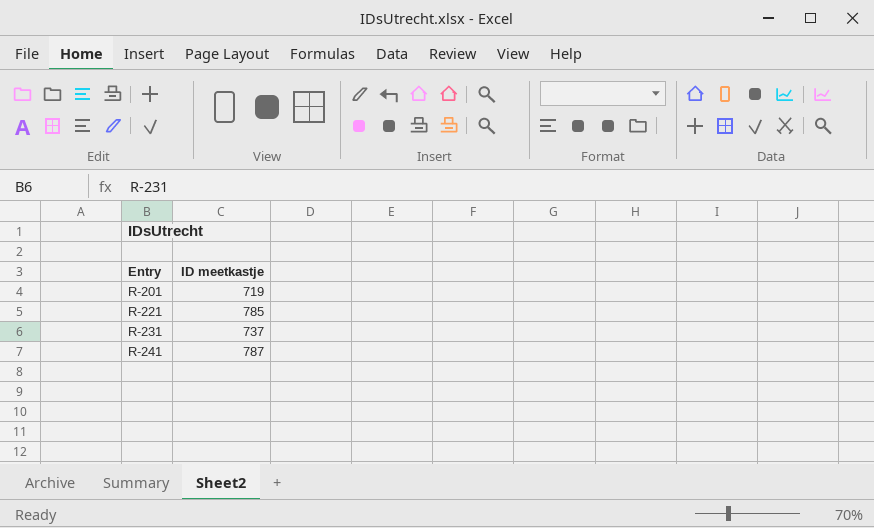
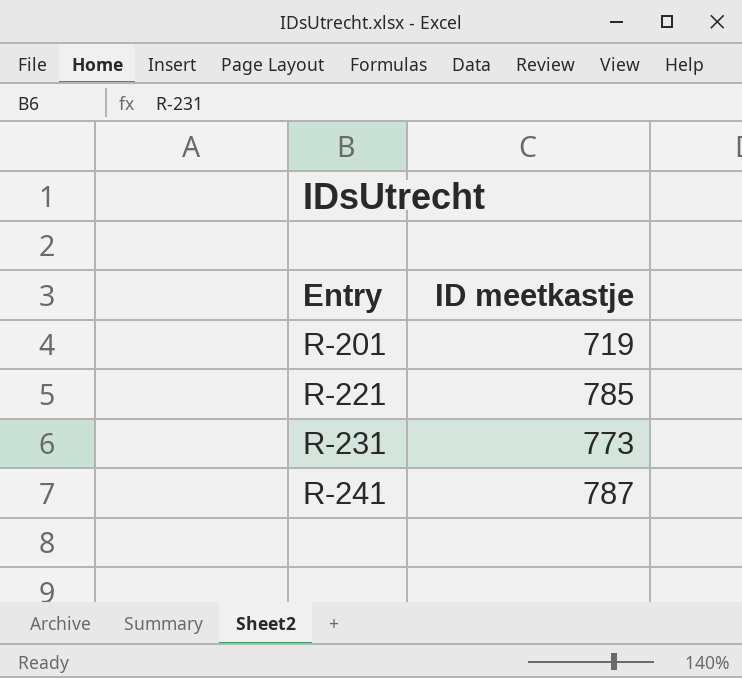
R-231 | ID meetkastje: 737 -> 773

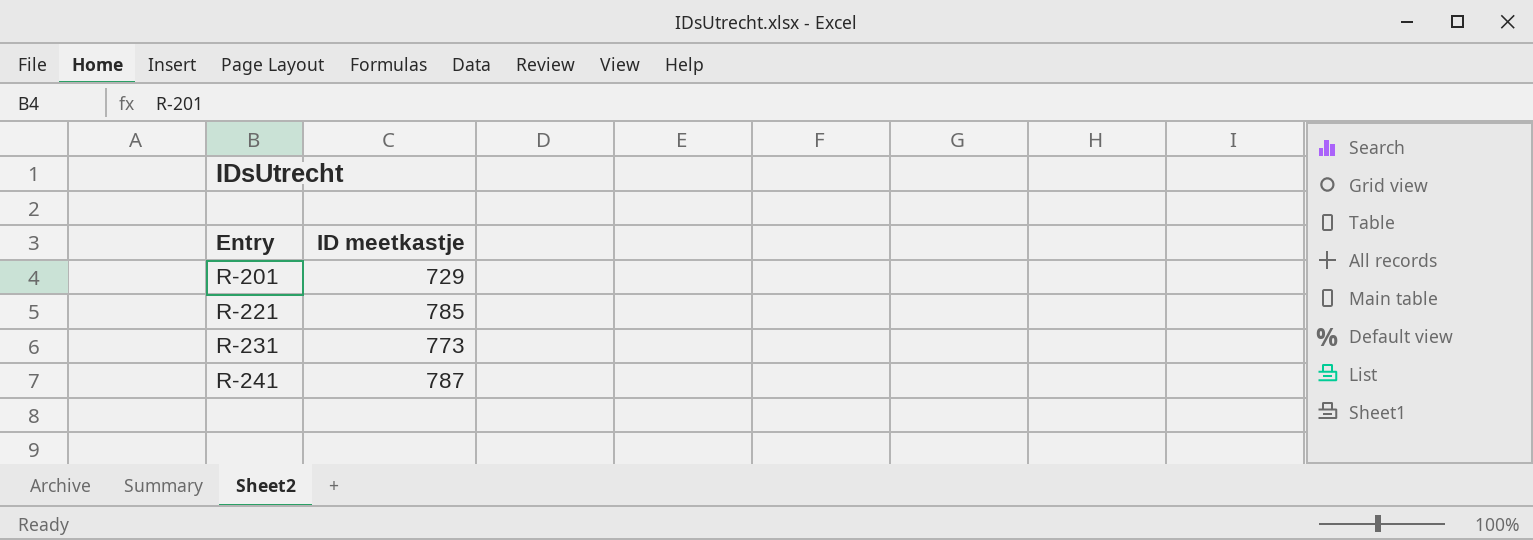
R-201 | ID meetkastje: 719 -> 729

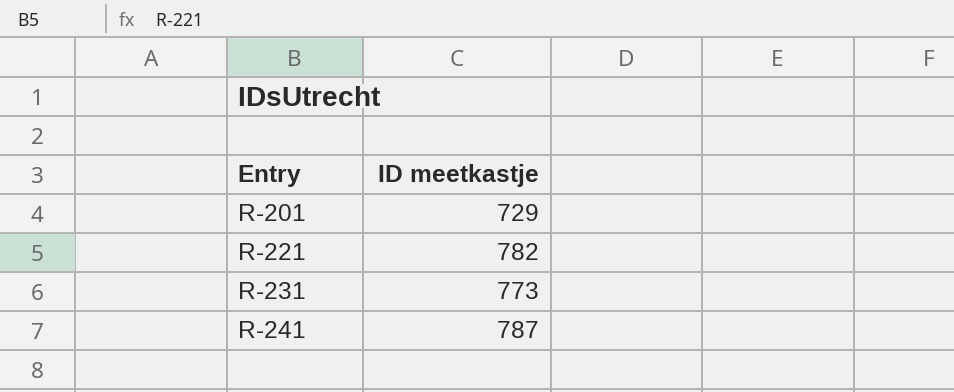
R-221 | ID meetkastje: 785 -> 782

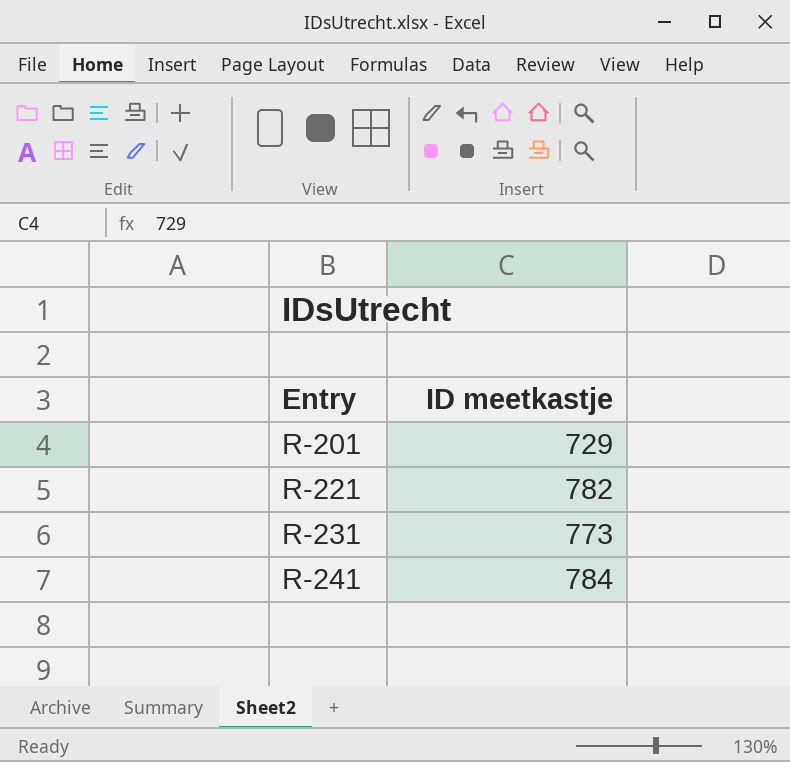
R-241 | ID meetkastje: 787 -> 784

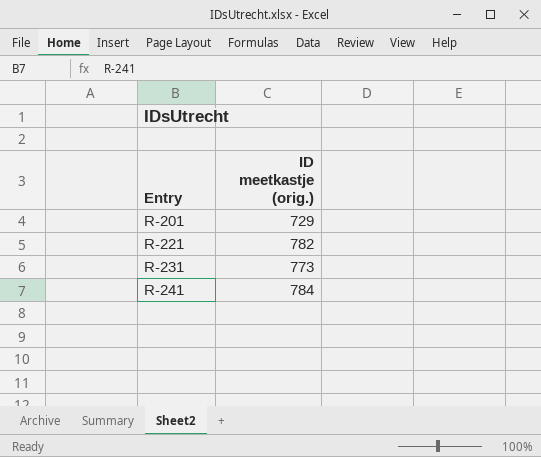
column name: ID meetkastje -> ID meetkastje (orig.)

